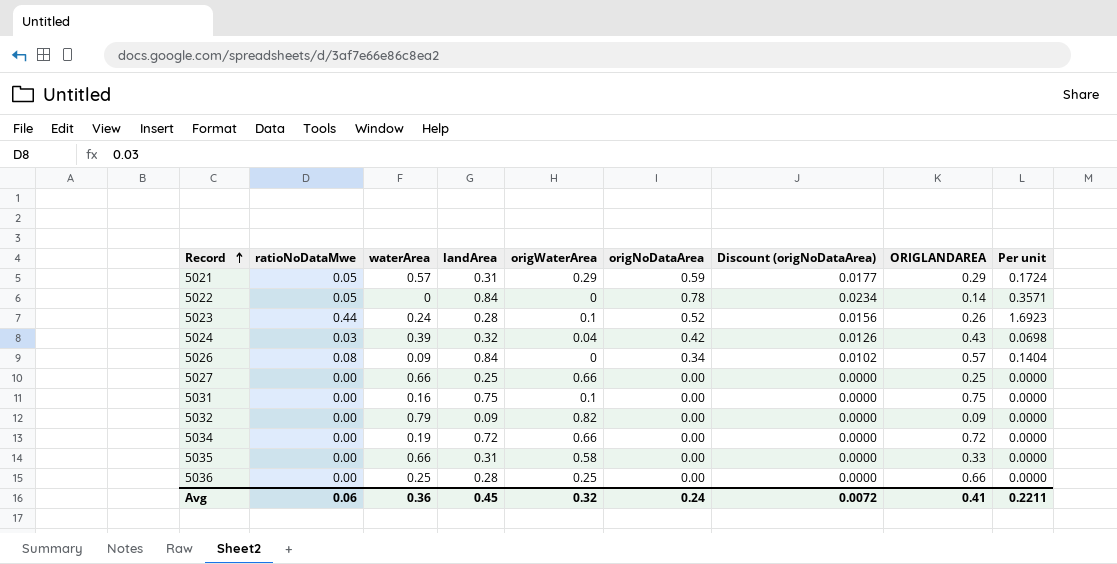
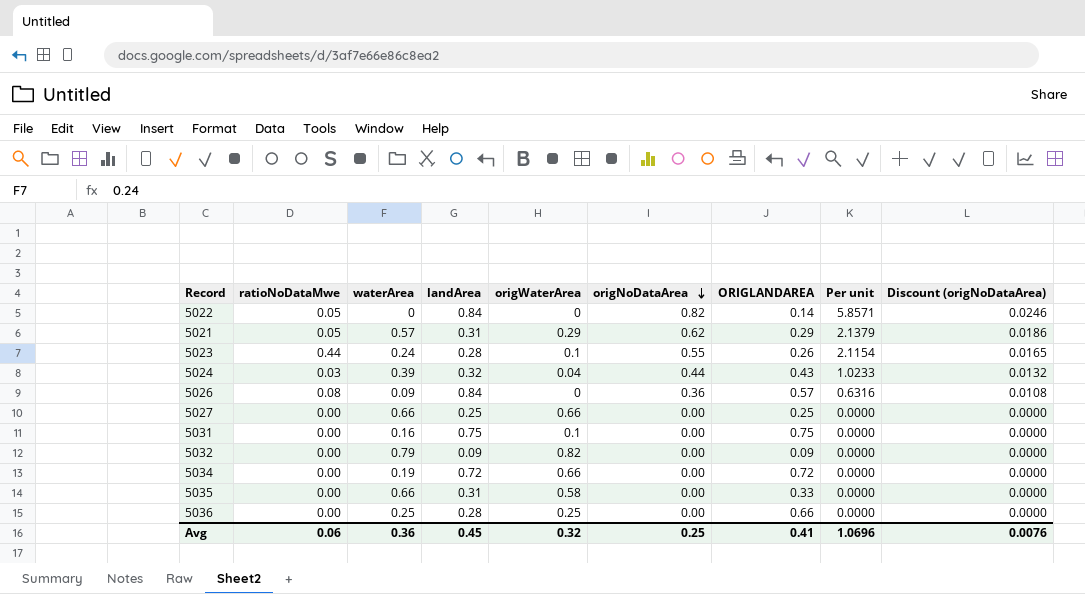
row order: Record ascending -> origNoDataArea descending
column Per unit | formula: [ratioNoDataMwe] / [ORIGLANDAREA] -> [origNoDataArea] / [ORIGLANDAREA]
column Discount (origNoDataArea) | position: 7 -> 9
5022 | origNoDataArea: 0.78 -> 0.82
5022 | Discount (origNoDataArea): 0.0234 -> 0.0246
5021 | origNoDataArea: 0.59 -> 0.62
5021 | Discount (origNoDataArea): 0.0177 -> 0.0186
5023 | origNoDataArea: 0.52 -> 0.55
5023 | Discount (origNoDataArea): 0.0156 -> 0.0165
5024 | origNoDataArea: 0.42 -> 0.44
5024 | Discount (origNoDataArea): 0.0126 -> 0.0132
5026 | origNoDataArea: 0.34 -> 0.36
5026 | Discount (origNoDataArea): 0.0102 -> 0.0108
Avg | origNoDataArea: 0.24 -> 0.25
Avg | Per unit: 0.2211 -> 1.0696
Avg | Discount (origNoDataArea): 0.0072 -> 0.0076

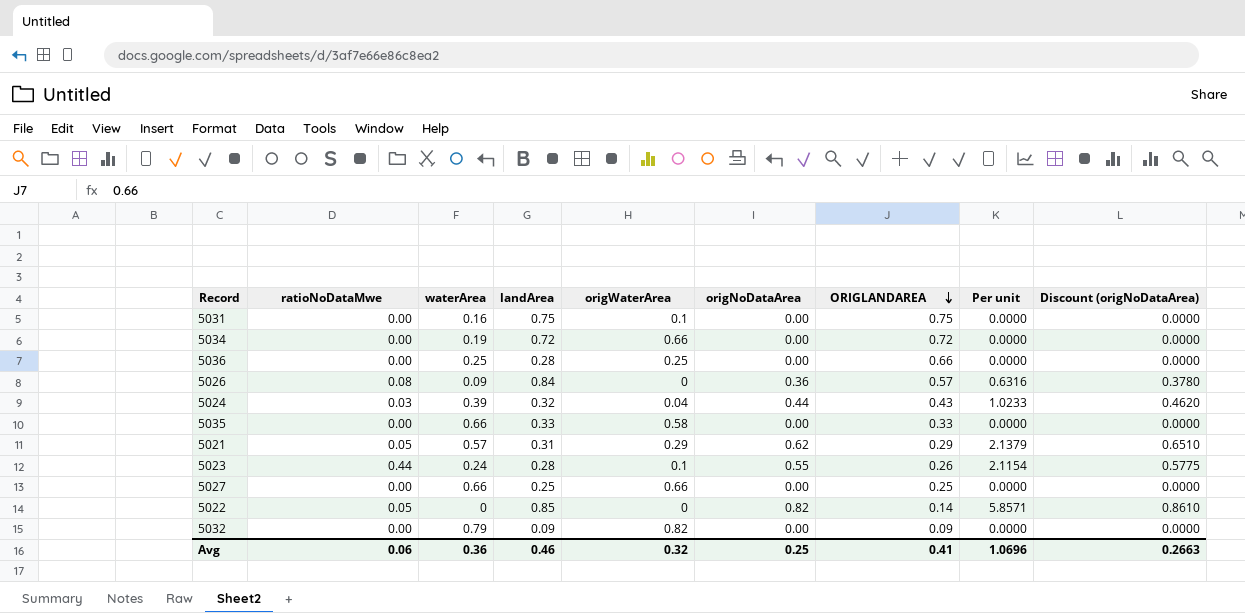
row order: origNoDataArea descending -> ORIGLANDAREA descending
column Discount (origNoDataArea) | formula: [origNoDataArea] * 0.03 -> [origNoDataArea] * 1.05
5035 | landArea: 0.31 -> 0.33
5022 | landArea: 0.84 -> 0.85
Avg | landArea: 0.45 -> 0.46
Avg | Discount (origNoDataArea): 0.0076 -> 0.2663

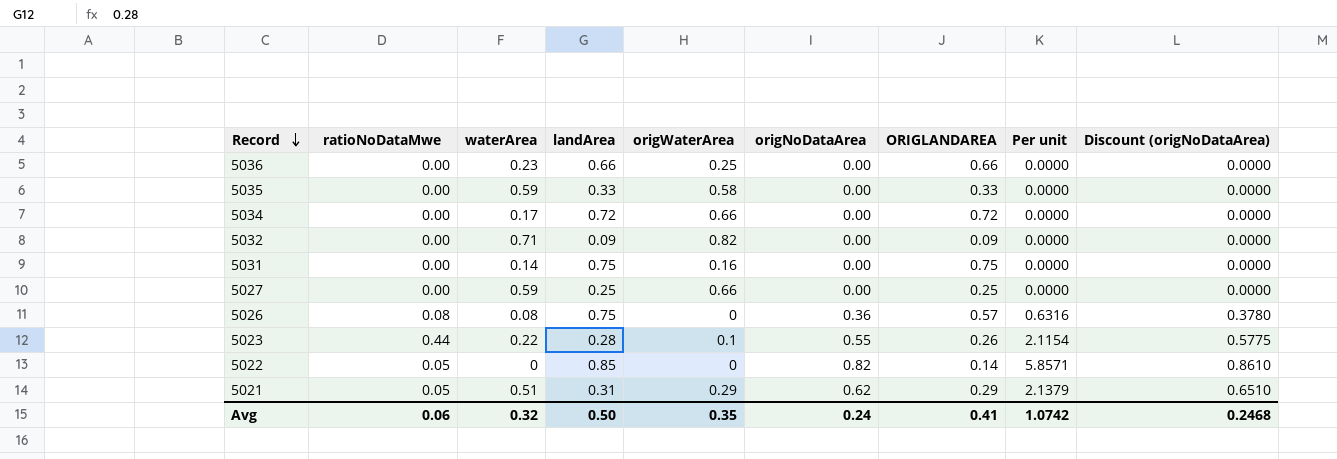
row order: ORIGLANDAREA descending -> Record descending
row 5024: 0.03 | 0.39 | 0.32 | 0.04 | 0.44 | 0.43 | 1.0233 | 0.4620 -> none
5036 | waterArea: 0.25 -> 0.23
5036 | landArea: 0.28 -> 0.66
5035 | waterArea: 0.66 -> 0.59
5034 | waterArea: 0.19 -> 0.17
5032 | waterArea: 0.79 -> 0.71
5031 | waterArea: 0.16 -> 0.14
5031 | origWaterArea: 0.1 -> 0.16
5027 | waterArea: 0.66 -> 0.59
5026 | waterArea: 0.09 -> 0.08
5026 | landArea: 0.84 -> 0.75
5023 | waterArea: 0.24 -> 0.22
5021 | waterArea: 0.57 -> 0.51
Avg | waterArea: 0.36 -> 0.32
Avg | landArea: 0.46 -> 0.50
Avg | origWaterArea: 0.32 -> 0.35
Avg | origNoDataArea: 0.25 -> 0.24
Avg | Per unit: 1.0696 -> 1.0742
Avg | Discount (origNoDataArea): 0.2663 -> 0.2468

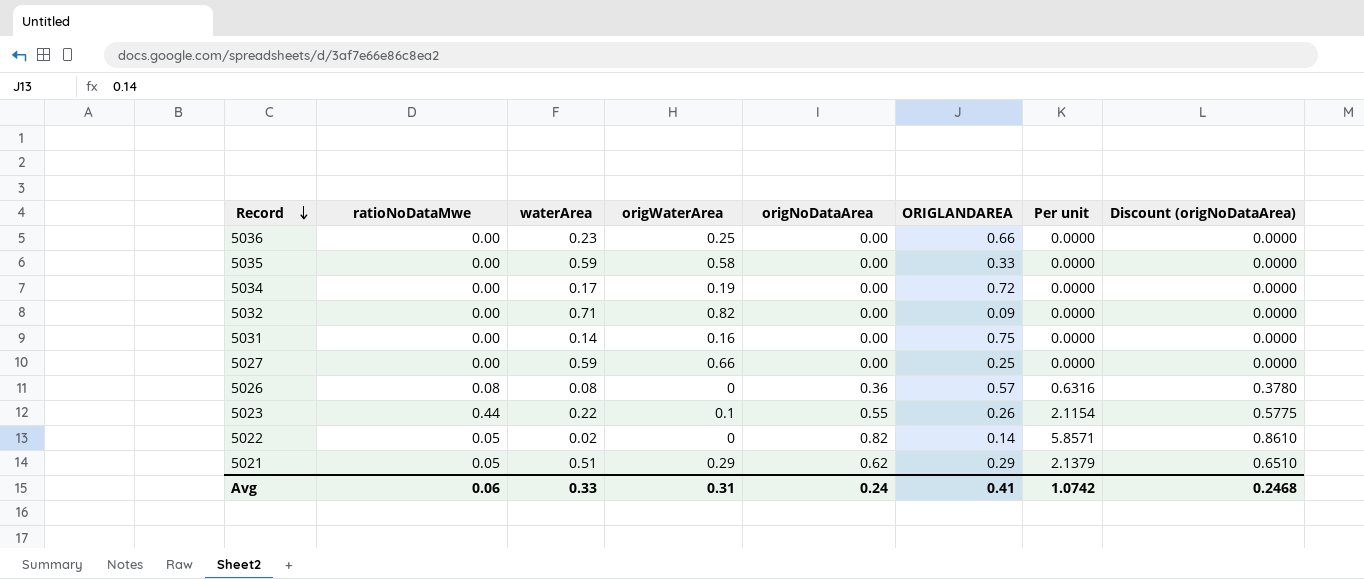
column landArea | position: 4 -> none
5034 | origWaterArea: 0.66 -> 0.19
5022 | waterArea: 0 -> 0.02
Avg | waterArea: 0.32 -> 0.33
Avg | origWaterArea: 0.35 -> 0.31

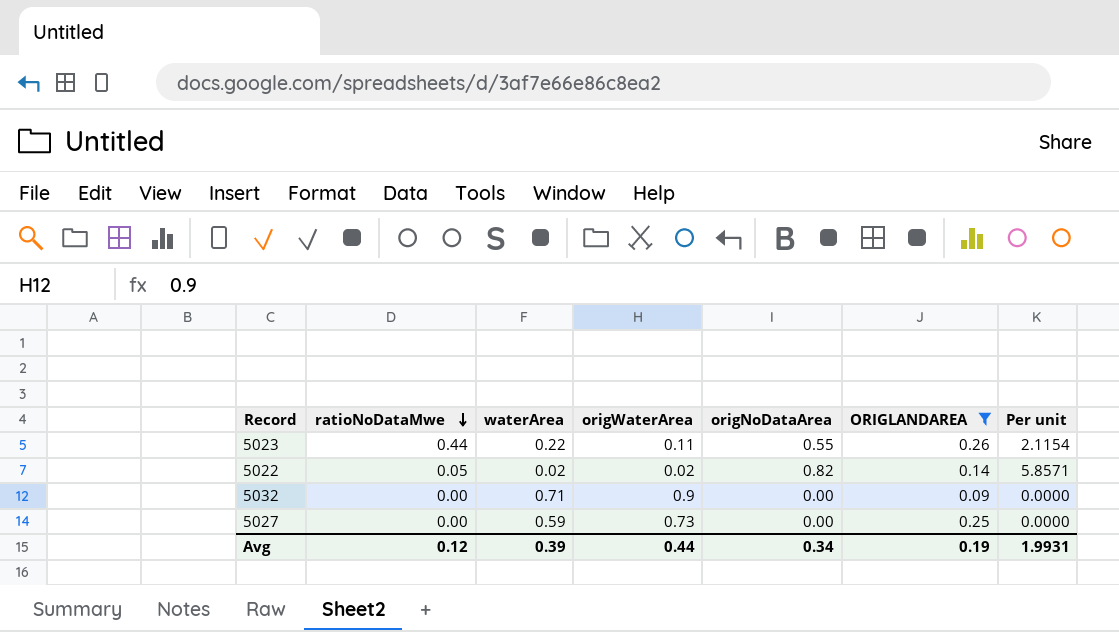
filter: none -> ORIGLANDAREA <= 0.26
row order: Record descending -> ratioNoDataMwe descending
column Discount (origNoDataArea) | formula: [origNoDataArea] * 1.05 -> none
5023 | origWaterArea: 0.1 -> 0.11
5022 | origWaterArea: 0 -> 0.02
5032 | origWaterArea: 0.82 -> 0.9
5027 | origWaterArea: 0.66 -> 0.73
Avg | ratioNoDataMwe: 0.06 -> 0.12
Avg | waterArea: 0.33 -> 0.39
Avg | origWaterArea: 0.31 -> 0.44
Avg | origNoDataArea: 0.24 -> 0.34
Avg | ORIGLANDAREA: 0.41 -> 0.19
Avg | Per unit: 1.0742 -> 1.9931

